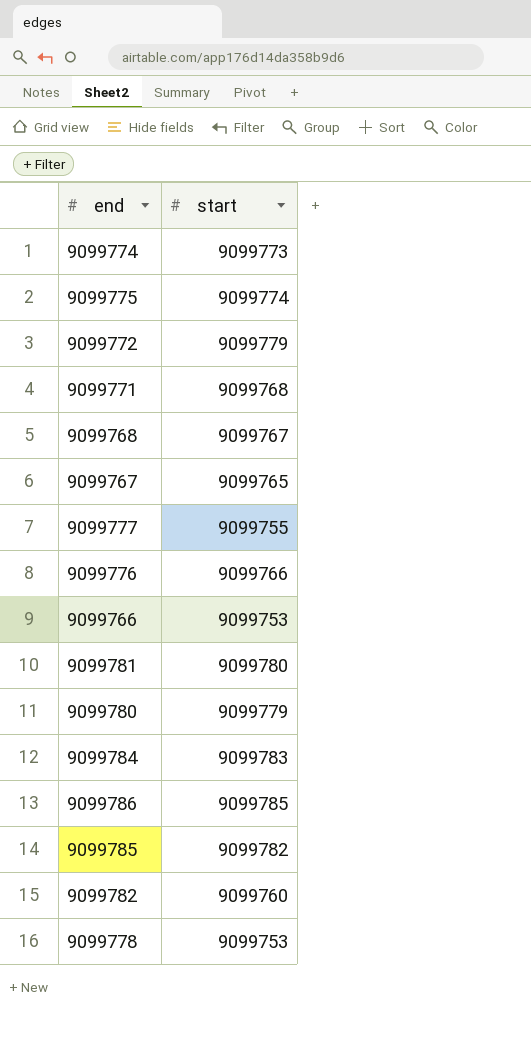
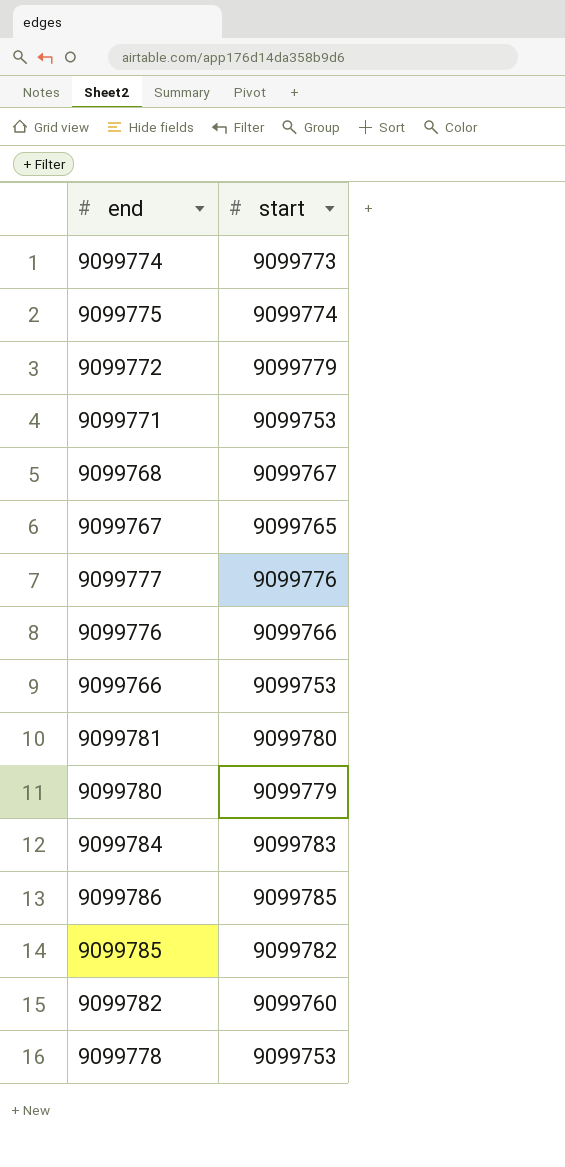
9099771 | start: 9099768 -> 9099753
9099777 | start: 9099755 -> 9099776

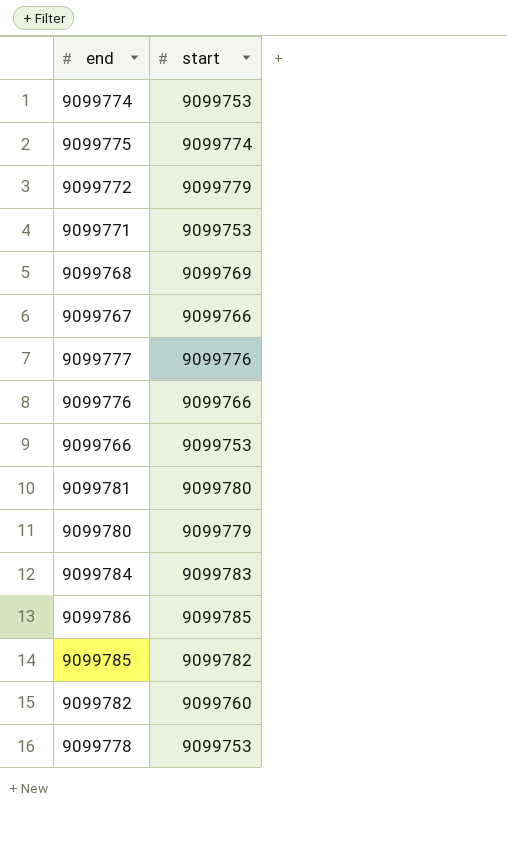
9099774 | start: 9099773 -> 9099753
9099768 | start: 9099767 -> 9099769
9099767 | start: 9099765 -> 9099766

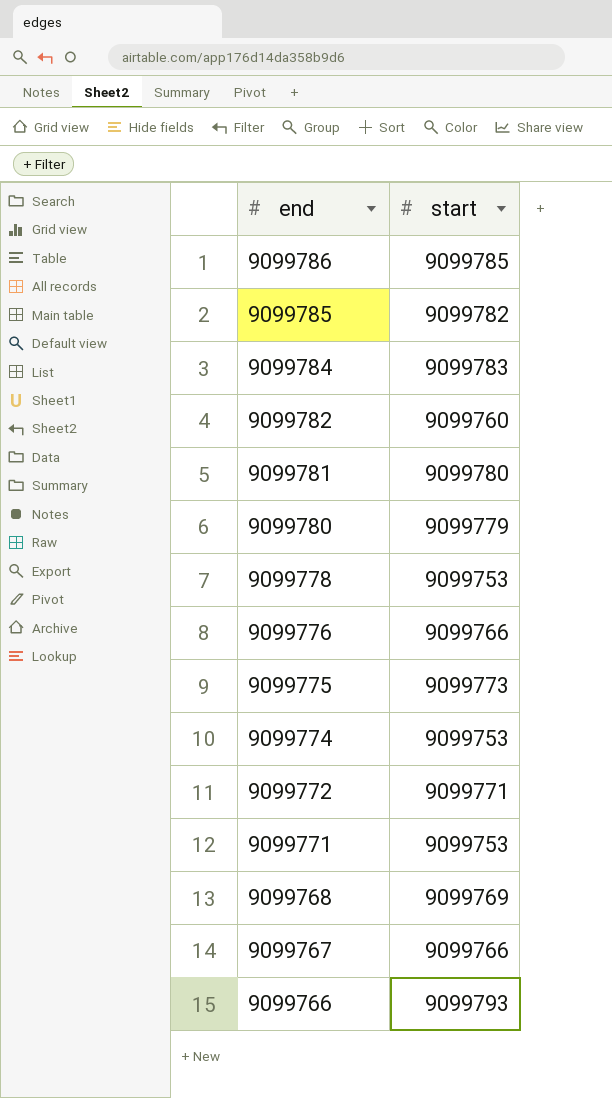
row order: none -> end descending
row 9099777: 9099776 -> none
9099775 | start: 9099774 -> 9099773
9099772 | start: 9099779 -> 9099771
9099766 | start: 9099753 -> 9099793

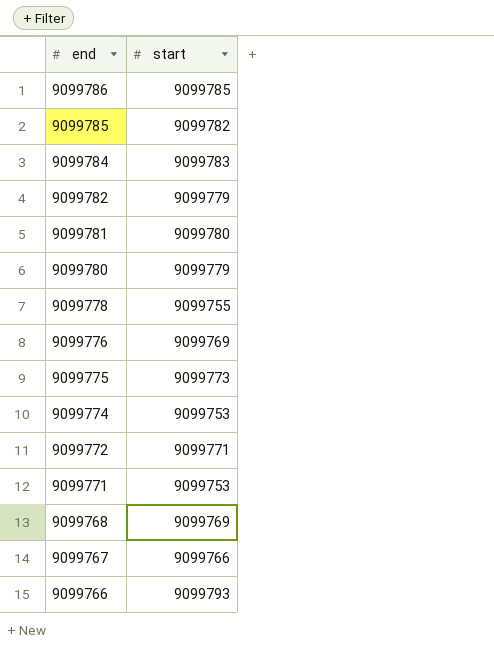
9099782 | start: 9099760 -> 9099779
9099778 | start: 9099753 -> 9099755
9099776 | start: 9099766 -> 9099769

